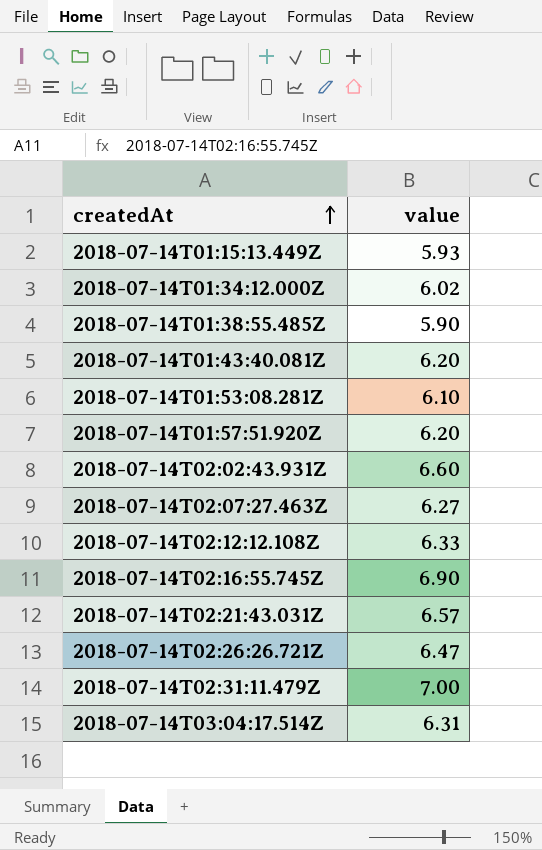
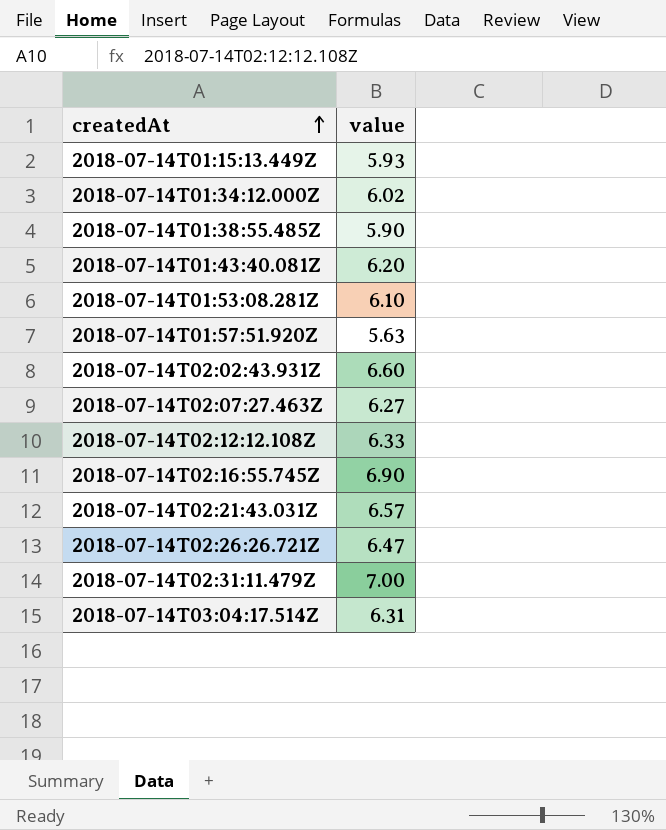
2018-07-14T01:57:51.920Z | value: 6.20 -> 5.63

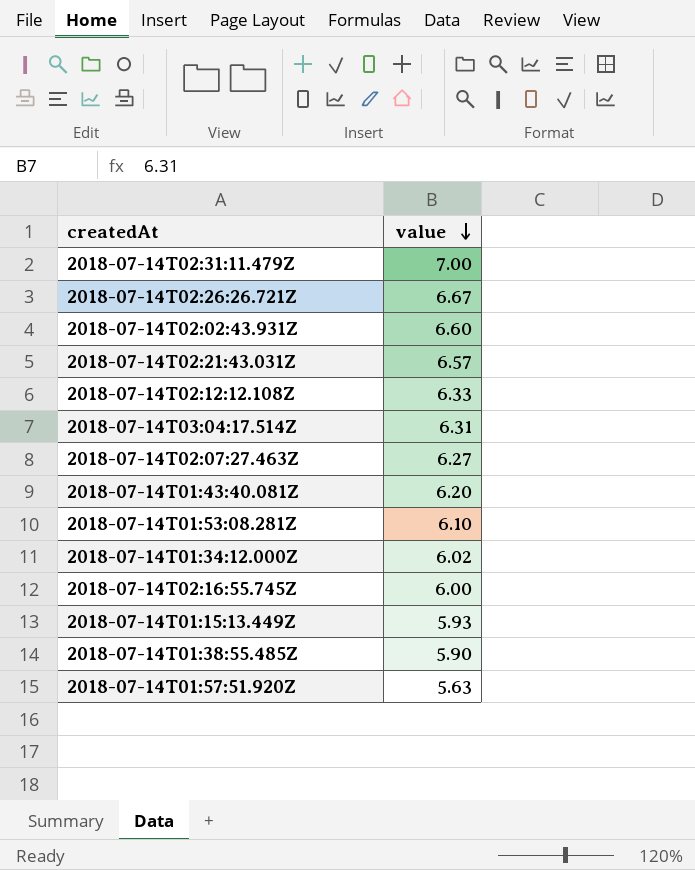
row order: createdAt ascending -> value descending
2018-07-14T02:26:26.721Z | value: 6.47 -> 6.67
2018-07-14T02:16:55.745Z | value: 6.90 -> 6.00

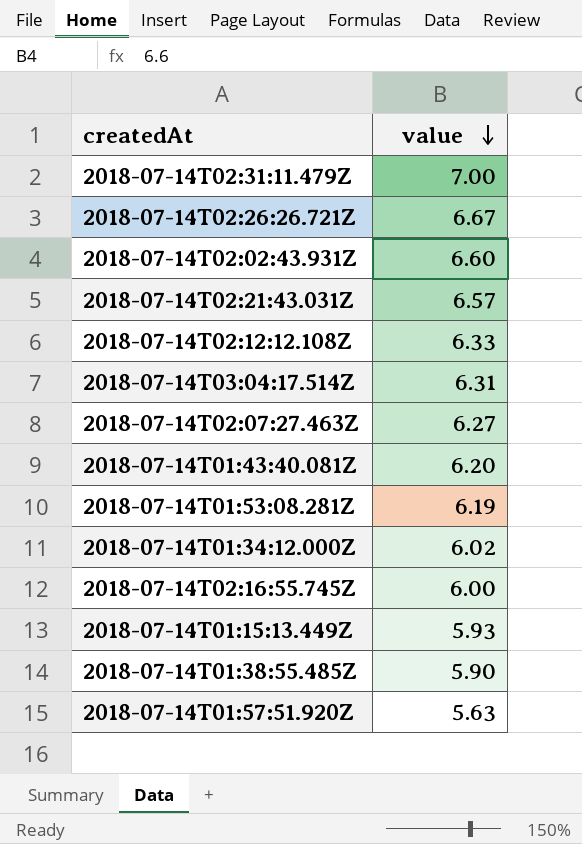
2018-07-14T01:53:08.281Z | value: 6.10 -> 6.19

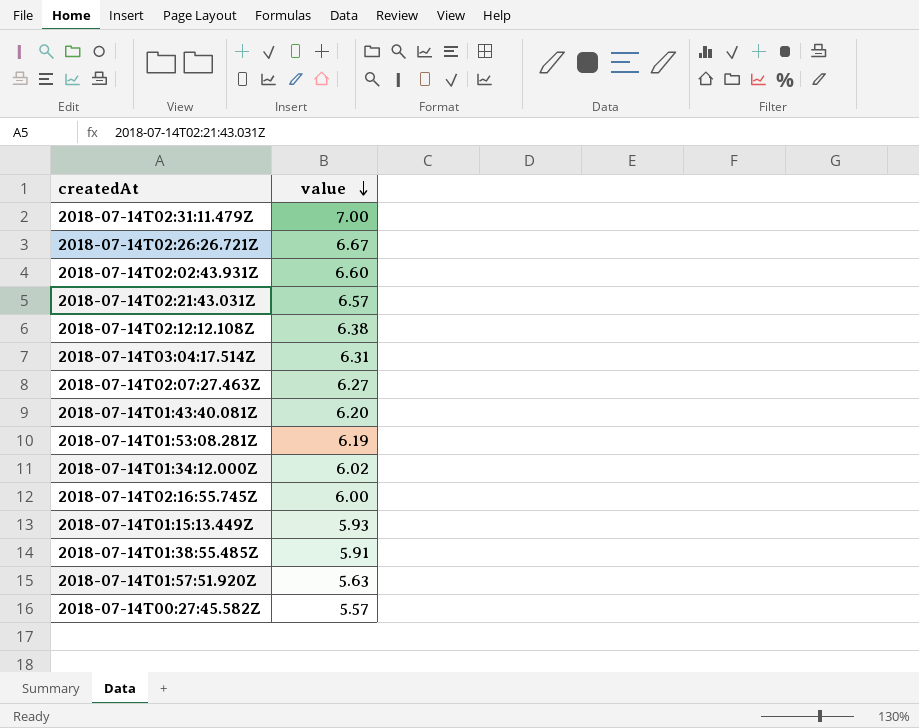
2018-07-14T02:12:12.108Z | value: 6.33 -> 6.38
2018-07-14T01:38:55.485Z | value: 5.90 -> 5.91
row 2018-07-14T00:27:45.582Z: none -> 5.57

